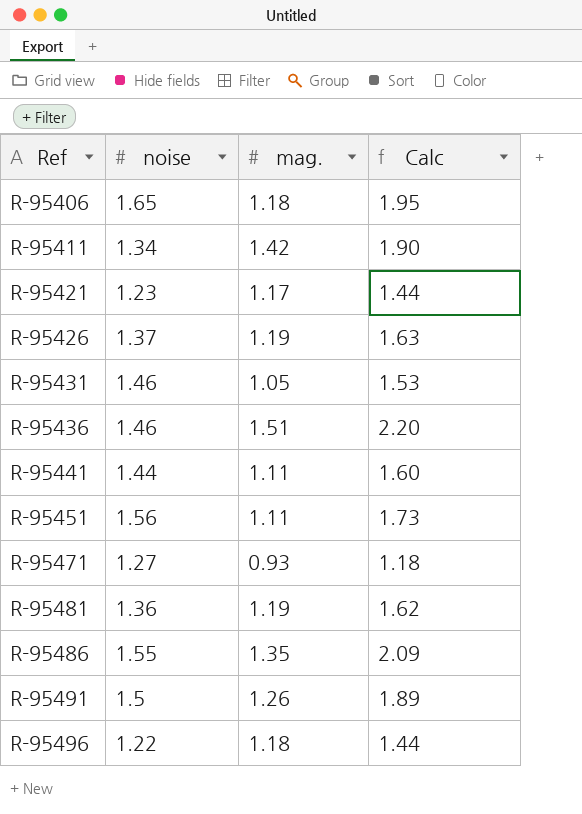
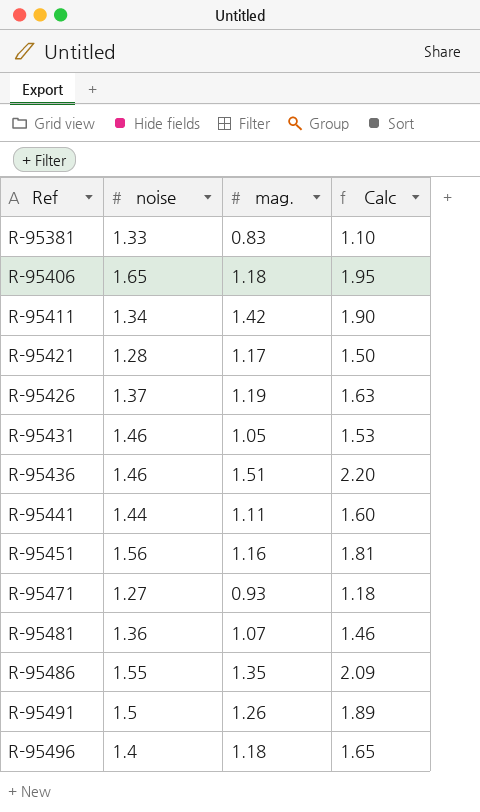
row R-95381: none -> 1.33 | 0.83 | 1.10
R-95421 | noise: 1.23 -> 1.28
R-95421 | Calc: 1.44 -> 1.50
R-95451 | mag.: 1.11 -> 1.16
R-95451 | Calc: 1.73 -> 1.81
R-95481 | mag.: 1.19 -> 1.07
R-95481 | Calc: 1.62 -> 1.46
R-95496 | noise: 1.22 -> 1.4
R-95496 | Calc: 1.44 -> 1.65

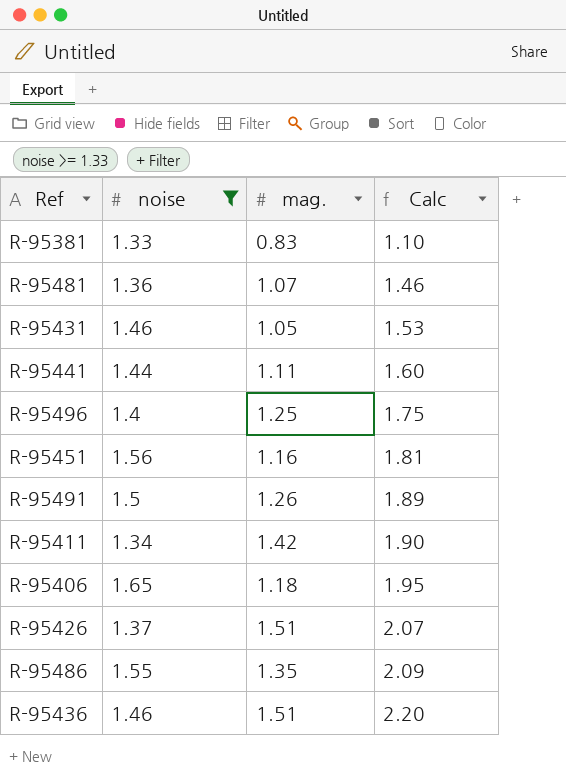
filter: none -> noise >= 1.33
row order: Ref ascending -> Calc ascending
R-95496 | mag.: 1.18 -> 1.25
R-95496 | Calc: 1.65 -> 1.75
R-95426 | mag.: 1.19 -> 1.51
R-95426 | Calc: 1.63 -> 2.07

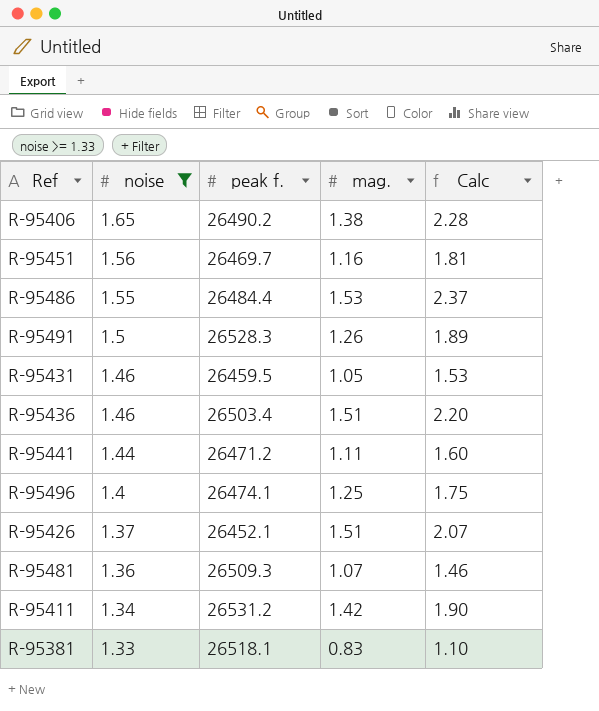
row order: Calc ascending -> noise descending
column peak f. | position: none -> 3
R-95406 | mag.: 1.18 -> 1.38
R-95406 | Calc: 1.95 -> 2.28
R-95486 | mag.: 1.35 -> 1.53
R-95486 | Calc: 2.09 -> 2.37

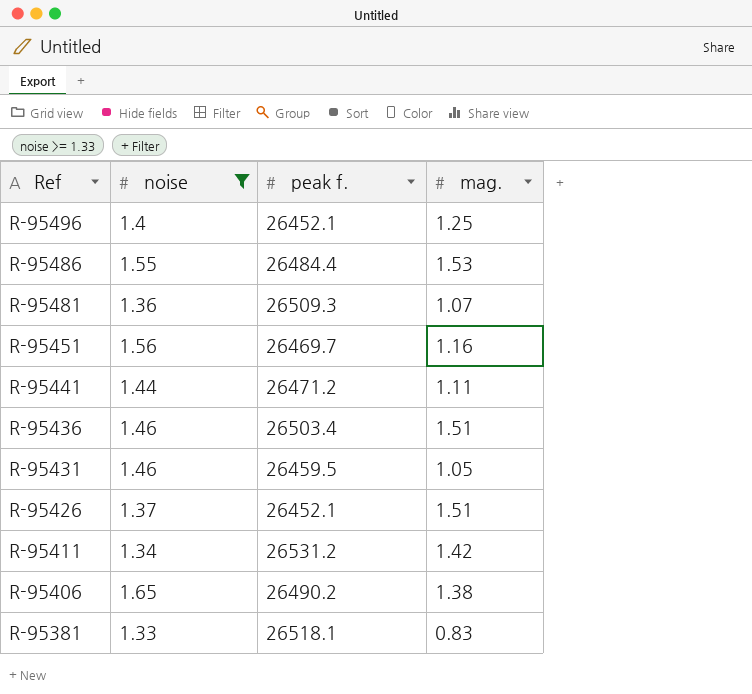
row order: noise descending -> Ref descending
column Calc | formula: [noise] * [mag.] -> none
row R-95491: 1.5 | 26528.3 | 1.26 | 1.89 -> none
R-95496 | peak f.: 26474.1 -> 26452.1

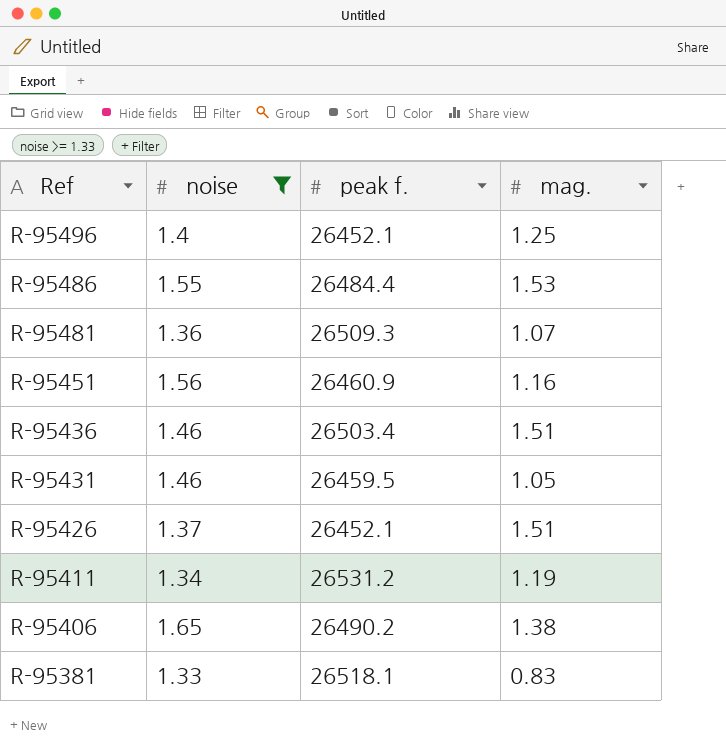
row R-95441: 1.44 | 26471.2 | 1.11 -> none
R-95451 | peak f.: 26469.7 -> 26460.9
R-95411 | mag.: 1.42 -> 1.19

